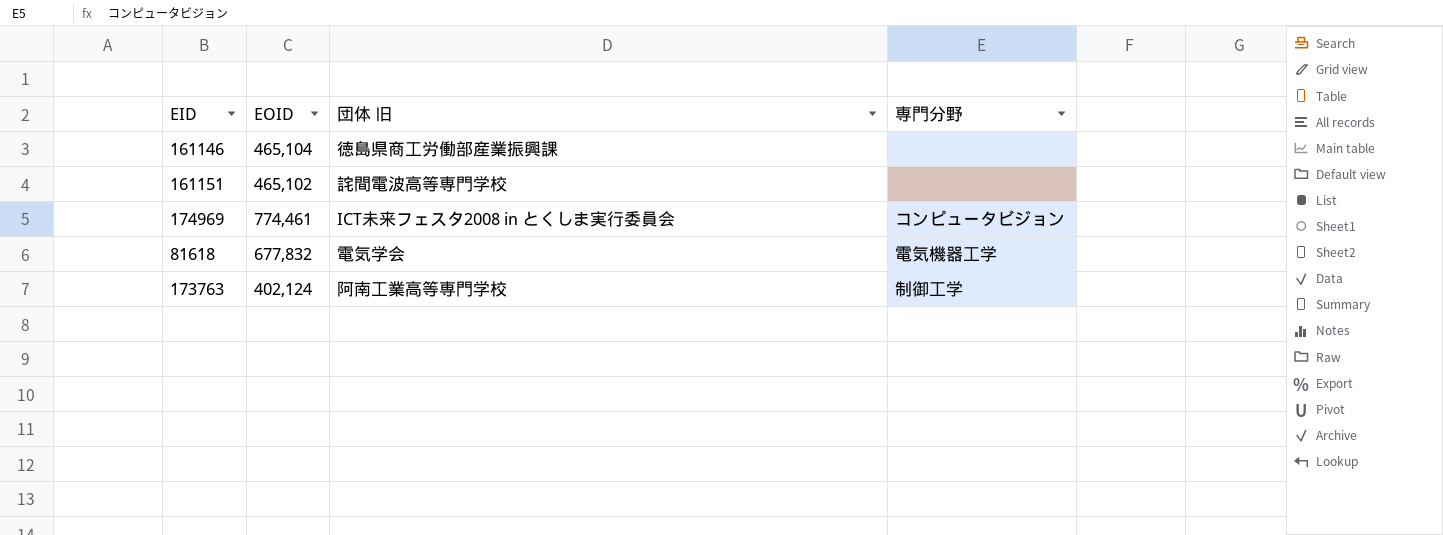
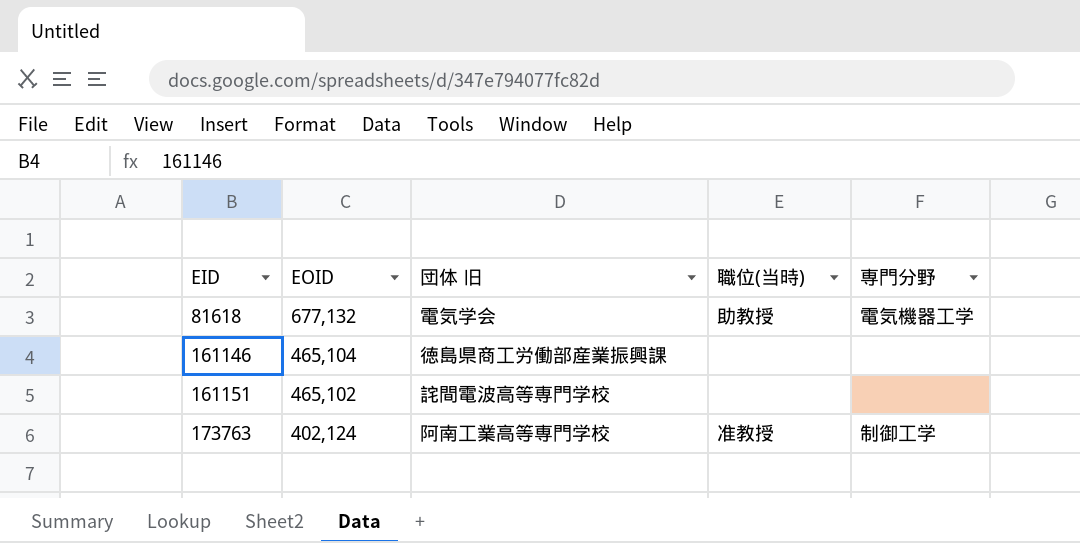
row order: none -> EID ascending
column 職位(当時) | position: none -> 4
row 174969: 774,461 | ICT未来フェスタ2008 in とくしま実行委員会 | コンピュータビジョン -> none
81618 | EOID: 677,832 -> 677,132

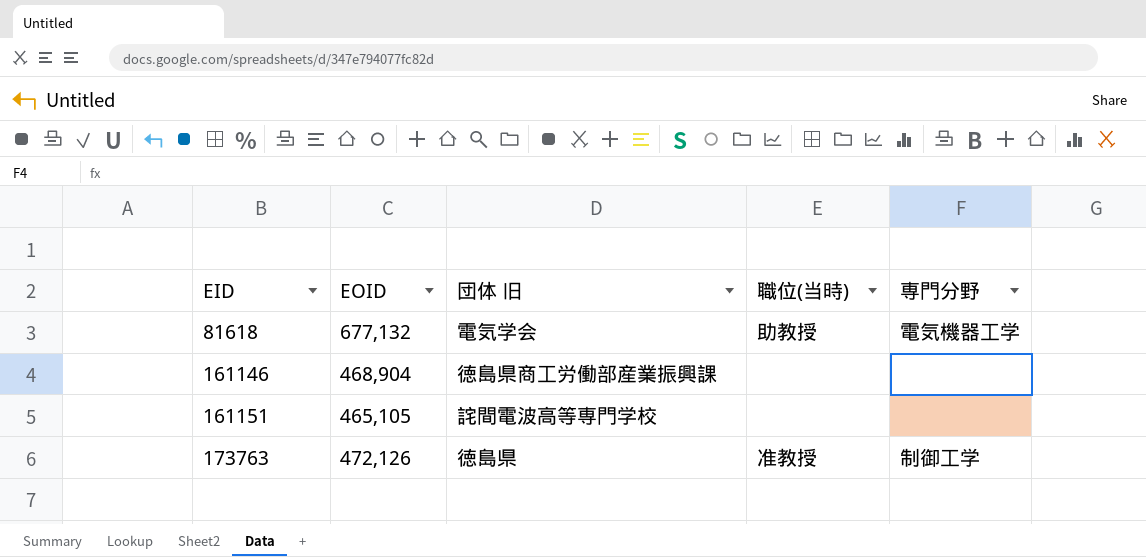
161146 | EOID: 465,104 -> 468,904
161151 | EOID: 465,102 -> 465,105
173763 | EOID: 402,124 -> 472,126
173763 | 団体 旧: 阿南工業高等専門学校 -> 徳島県

